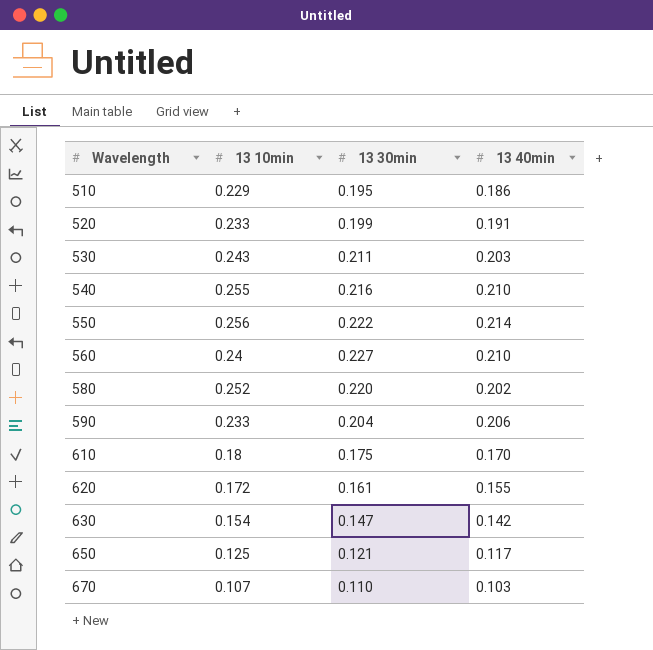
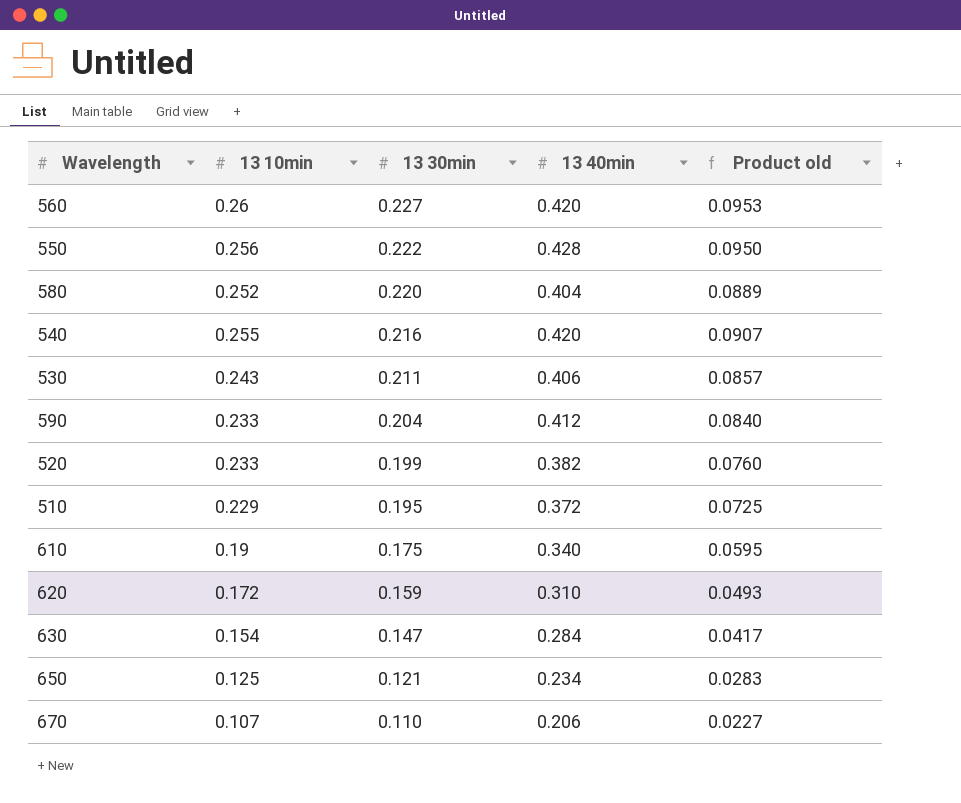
row order: Wavelength ascending -> 13 30min descending
column Product old | formula: none -> [13 30min] * [13 40min]
560 | 13 10min: 0.24 -> 0.26
560 | 13 40min: 0.210 -> 0.420
550 | 13 40min: 0.214 -> 0.428
580 | 13 40min: 0.202 -> 0.404
540 | 13 40min: 0.210 -> 0.420
530 | 13 40min: 0.203 -> 0.406
590 | 13 40min: 0.206 -> 0.412
520 | 13 40min: 0.191 -> 0.382
510 | 13 40min: 0.186 -> 0.372
610 | 13 10min: 0.18 -> 0.19
610 | 13 40min: 0.170 -> 0.340
620 | 13 30min: 0.161 -> 0.159
620 | 13 40min: 0.155 -> 0.310
630 | 13 40min: 0.142 -> 0.284
650 | 13 40min: 0.117 -> 0.234
670 | 13 40min: 0.103 -> 0.206

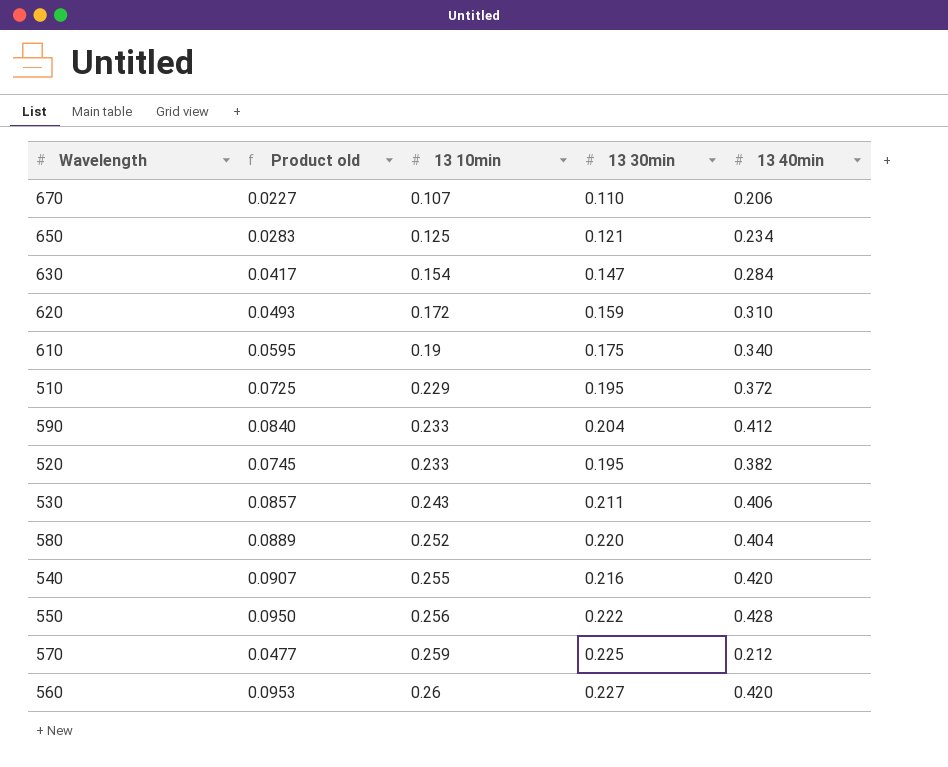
row order: 13 30min descending -> 13 10min ascending
column Product old | position: 5 -> 2
520 | Product old: 0.0760 -> 0.0745
520 | 13 30min: 0.199 -> 0.195
row 570: none -> 0.0477 | 0.259 | 0.225 | 0.212

